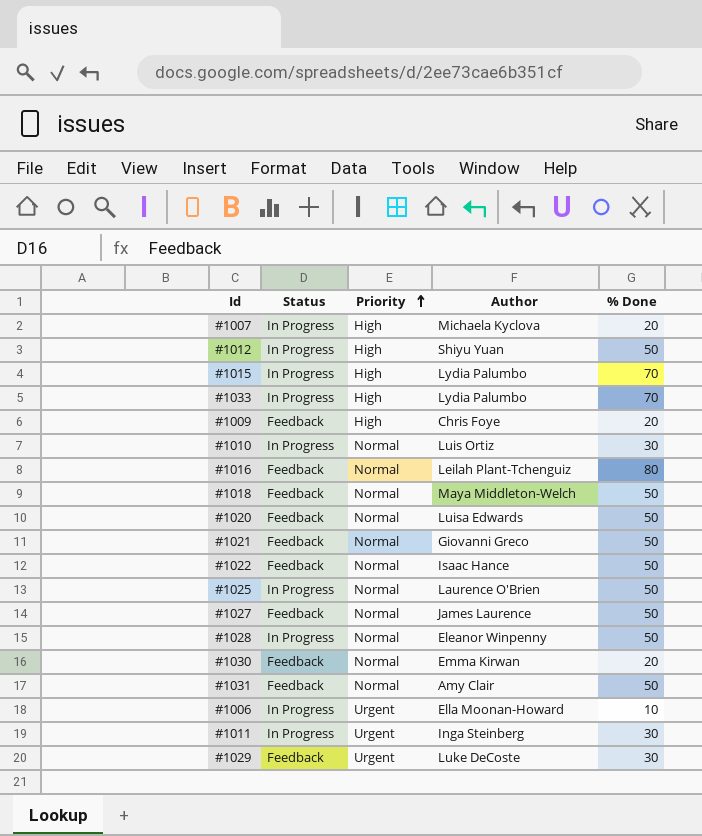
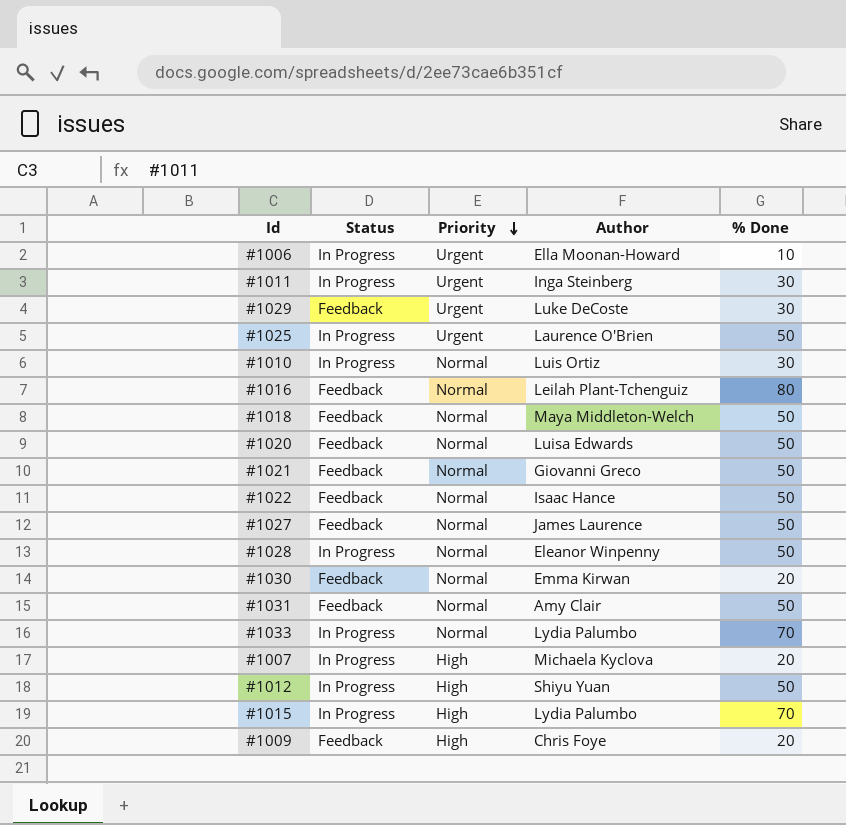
row order: Priority ascending -> Priority descending
#1025 | Priority: Normal -> Urgent
#1033 | Priority: High -> Normal

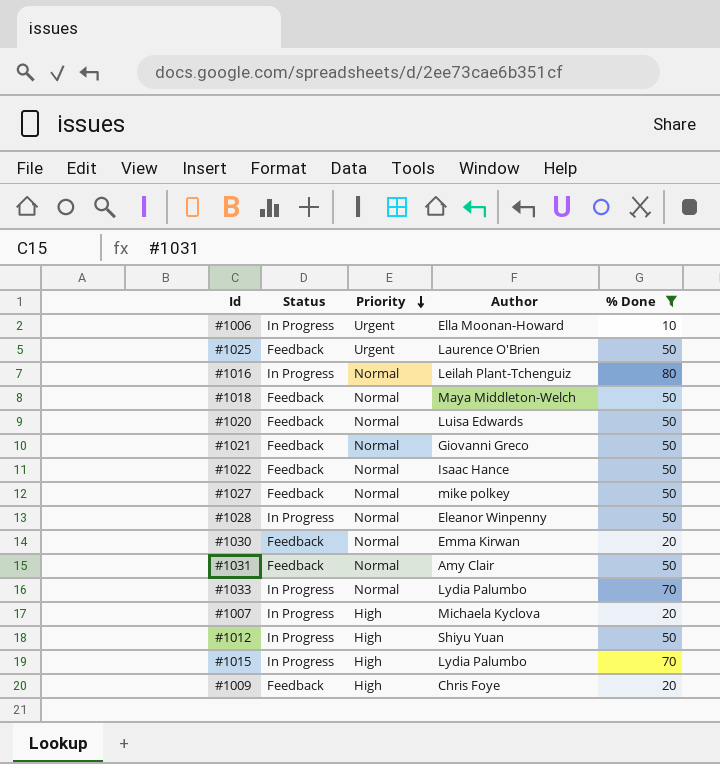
filter: none -> % Done != 30
#1025 | Status: In Progress -> Feedback
#1016 | Status: Feedback -> In Progress
#1027 | Author: James Laurence -> mike polkey

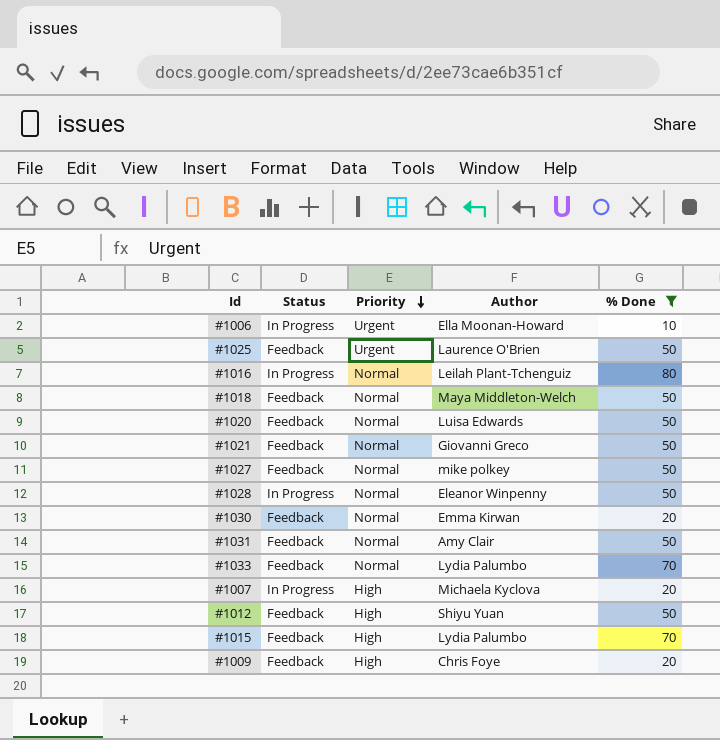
row #1022: Feedback | Normal | Isaac Hance | 50 -> none
#1033 | Status: In Progress -> Feedback
#1012 | Status: In Progress -> Feedback
#1015 | Status: In Progress -> Feedback

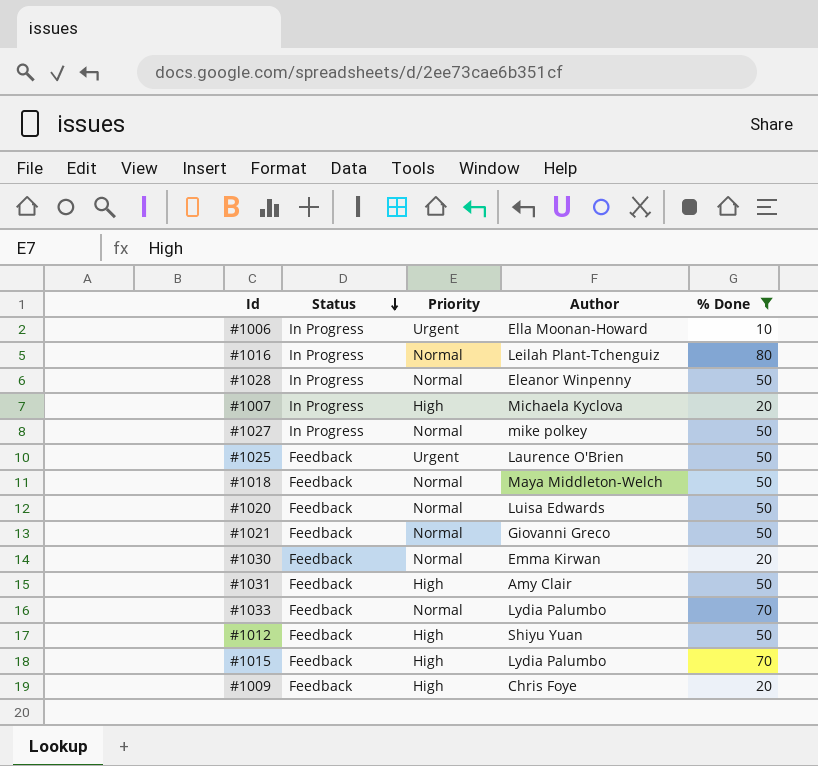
row order: Priority descending -> Status descending
#1027 | Status: Feedback -> In Progress
#1031 | Priority: Normal -> High

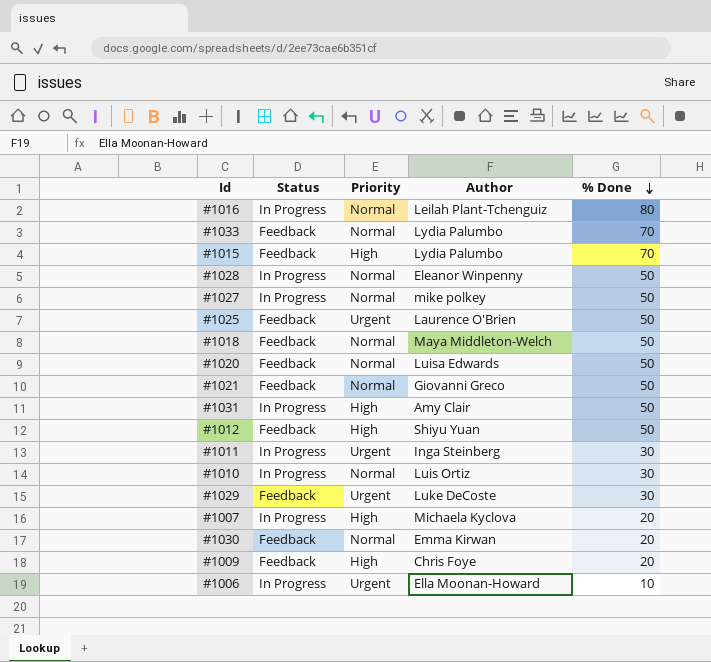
filter: % Done != 30 -> none
row order: Status descending -> % Done descending
#1031 | Status: Feedback -> In Progress

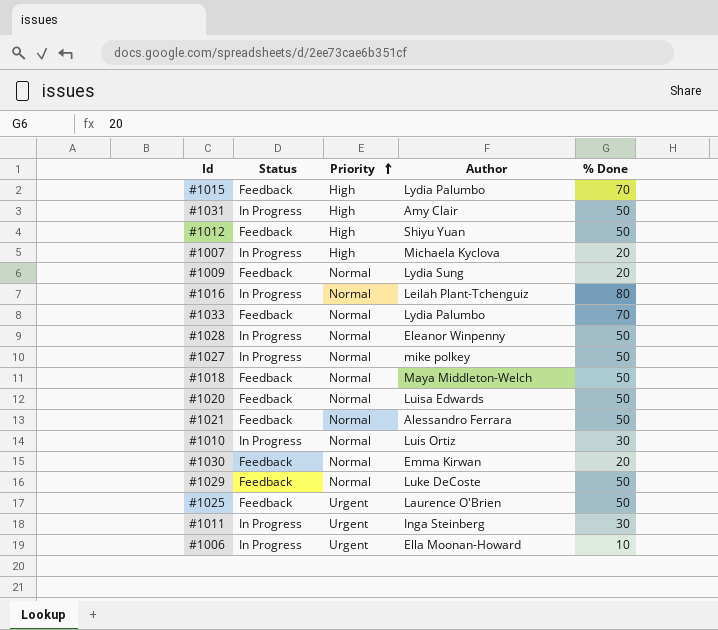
row order: % Done descending -> Priority ascending
#1009 | Priority: High -> Normal
#1009 | Author: Chris Foye -> Lydia Sung
#1021 | Author: Giovanni Greco -> Alessandro Ferrara
#1029 | Priority: Urgent -> Normal
#1029 | % Done: 30 -> 50

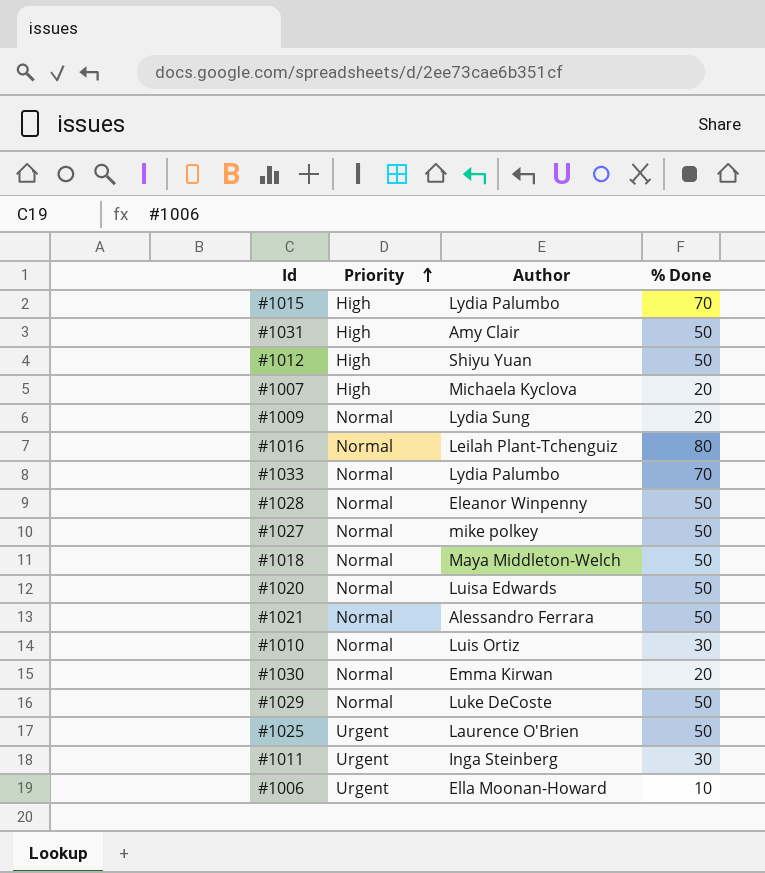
column Status | position: 2 -> none

